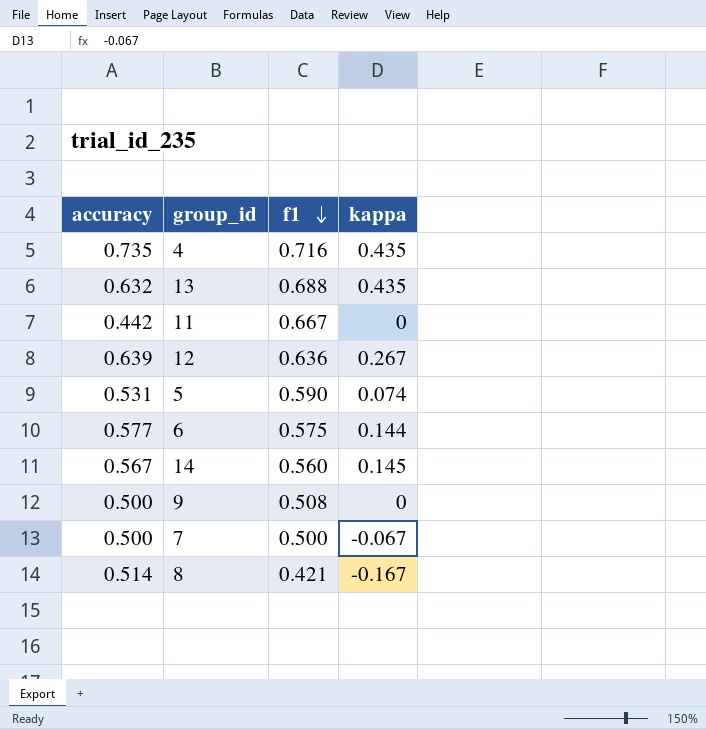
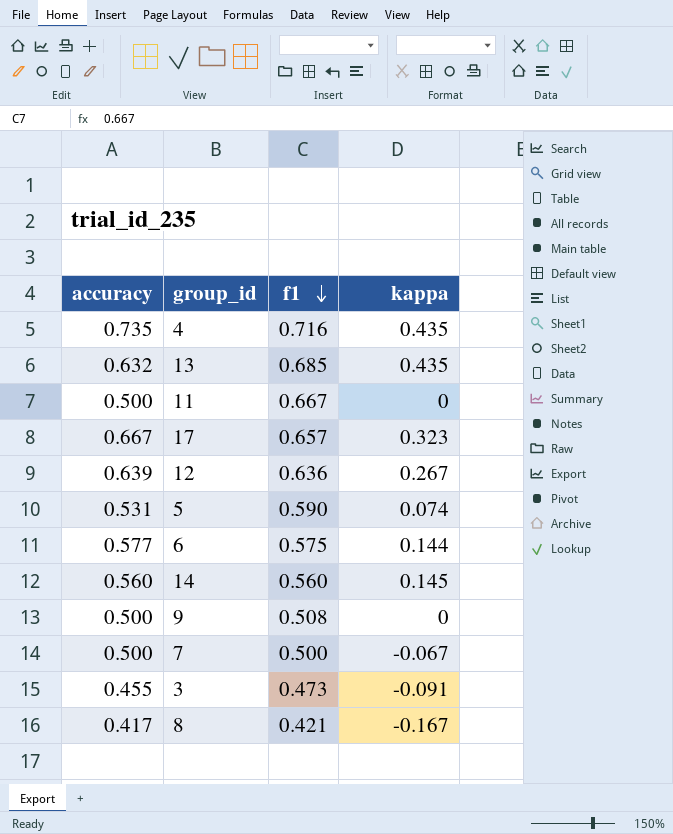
13 | f1: 0.688 -> 0.685
11 | accuracy: 0.442 -> 0.500
row 17: none -> 0.667 | 0.657 | 0.323
14 | accuracy: 0.567 -> 0.560
row 3: none -> 0.455 | 0.473 | -0.091
8 | accuracy: 0.514 -> 0.417

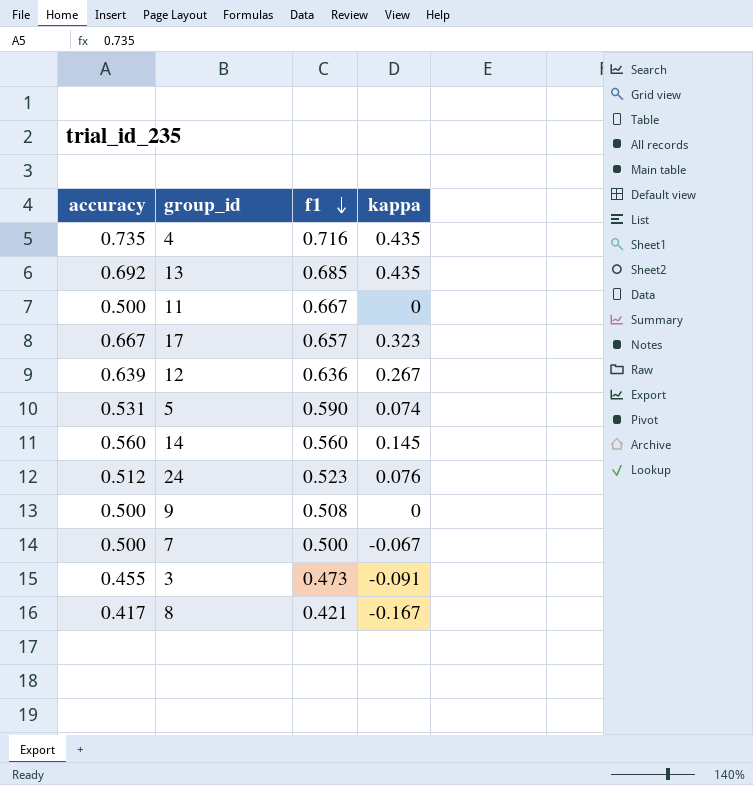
row 6: 0.577 | 0.575 | 0.144 -> none
13 | accuracy: 0.632 -> 0.692
row 24: none -> 0.512 | 0.523 | 0.076

